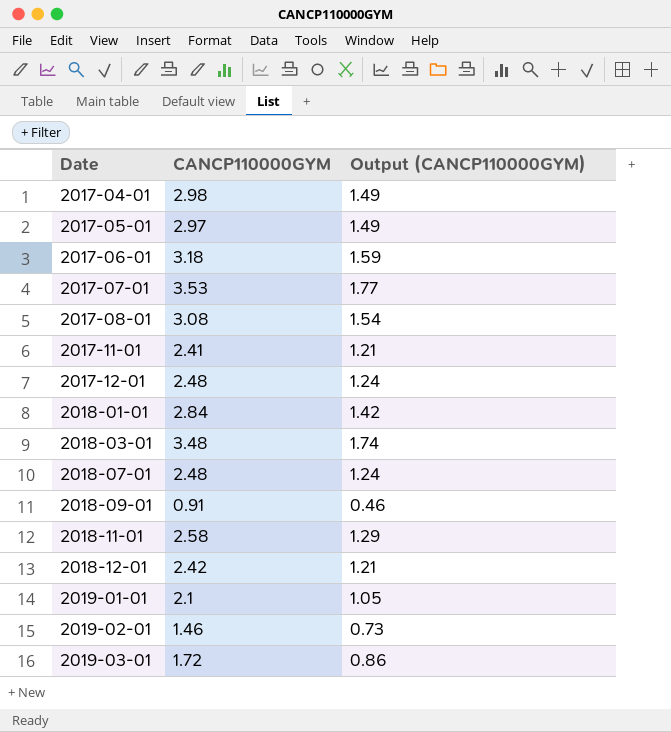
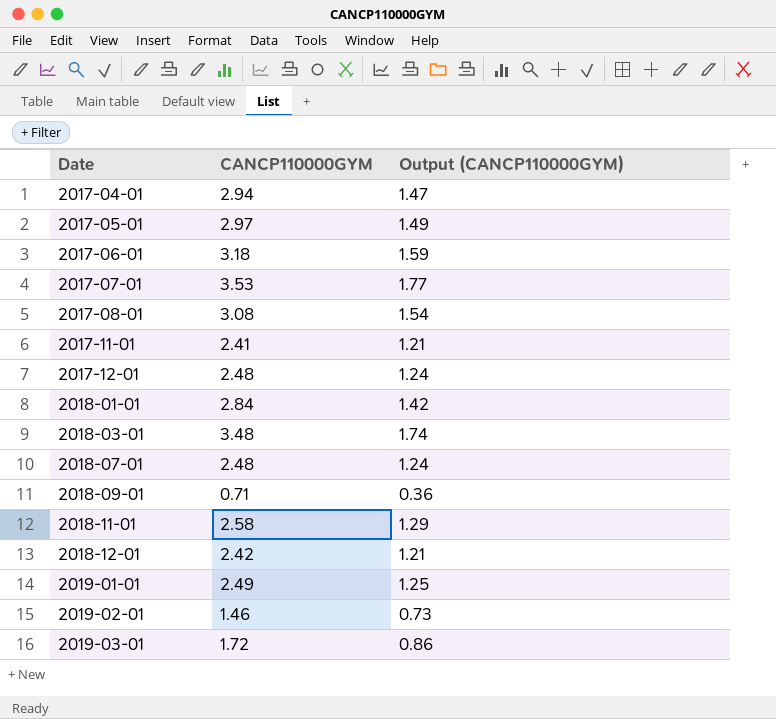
2017-04-01 | CANCP110000GYM: 2.98 -> 2.94
2017-04-01 | Output (CANCP110000GYM): 1.49 -> 1.47
2018-09-01 | CANCP110000GYM: 0.91 -> 0.71
2018-09-01 | Output (CANCP110000GYM): 0.46 -> 0.36
2019-01-01 | CANCP110000GYM: 2.1 -> 2.49
2019-01-01 | Output (CANCP110000GYM): 1.05 -> 1.25

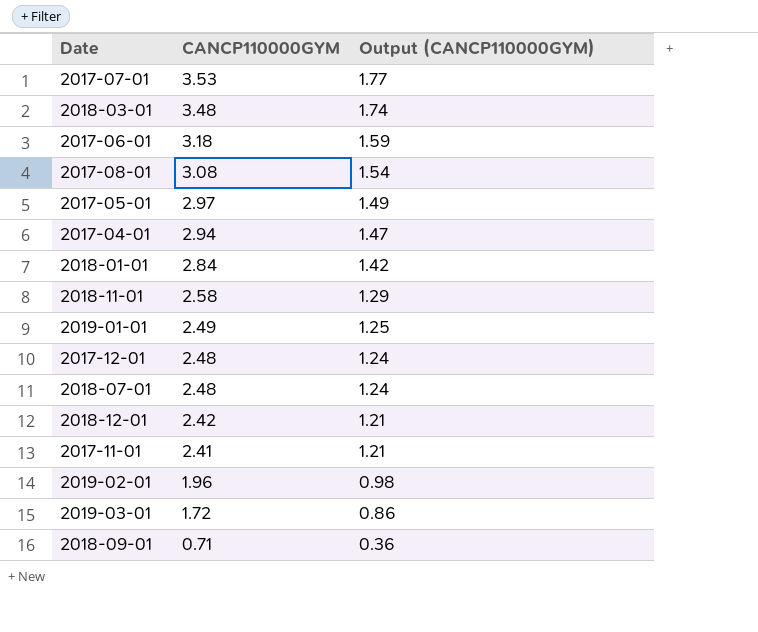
row order: Date ascending -> CANCP110000GYM descending
2019-02-01 | CANCP110000GYM: 1.46 -> 1.96
2019-02-01 | Output (CANCP110000GYM): 0.73 -> 0.98

